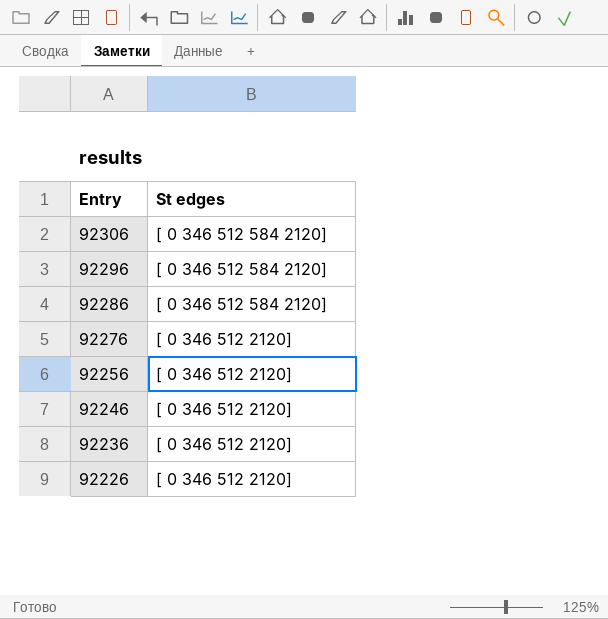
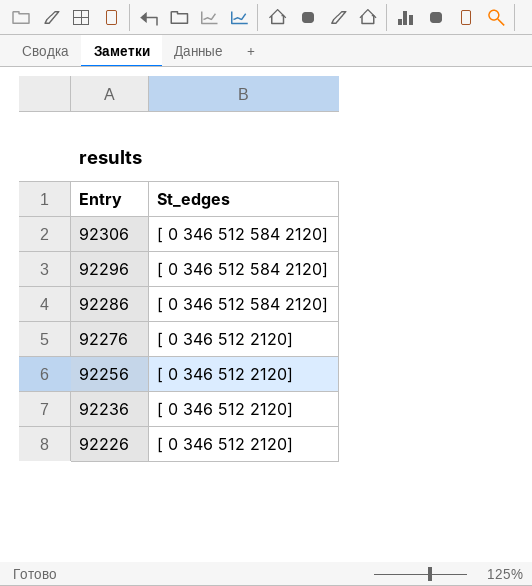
column name: St edges -> St_edges
row 92246: [ 0 346 512 2120] -> none

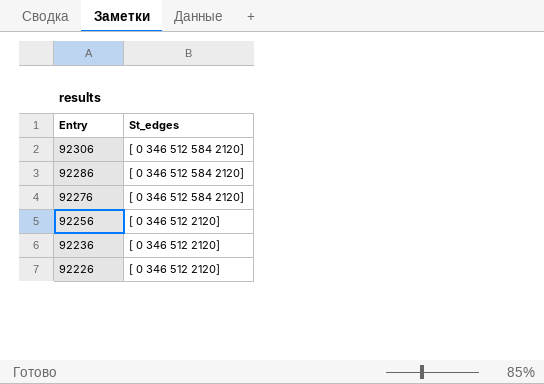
row 92296: [ 0 346 512 584 2120] -> none
92276 | St_edges: [ 0 346 512 2120] -> [ 0 346 512 584 2120]

